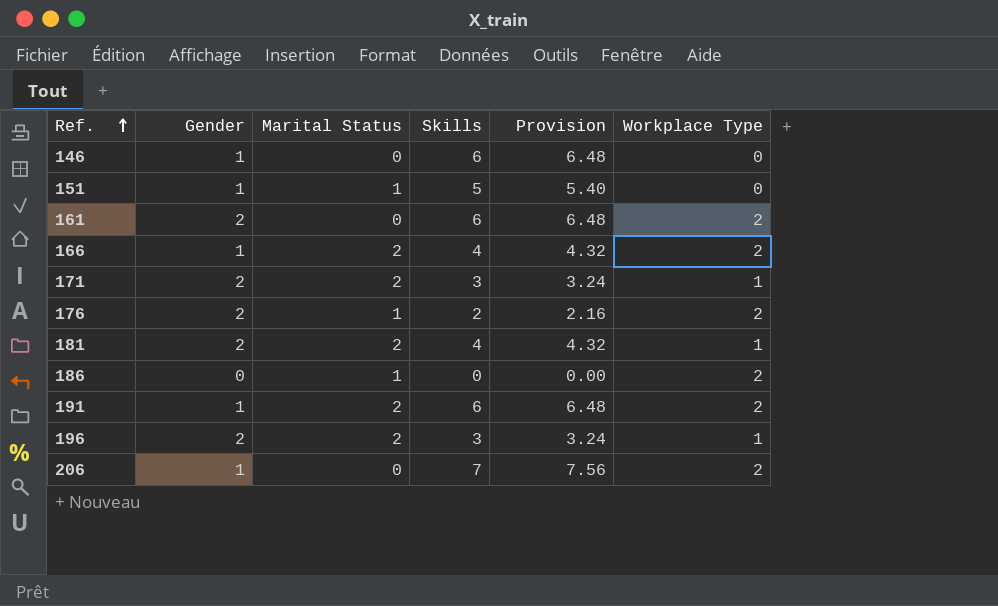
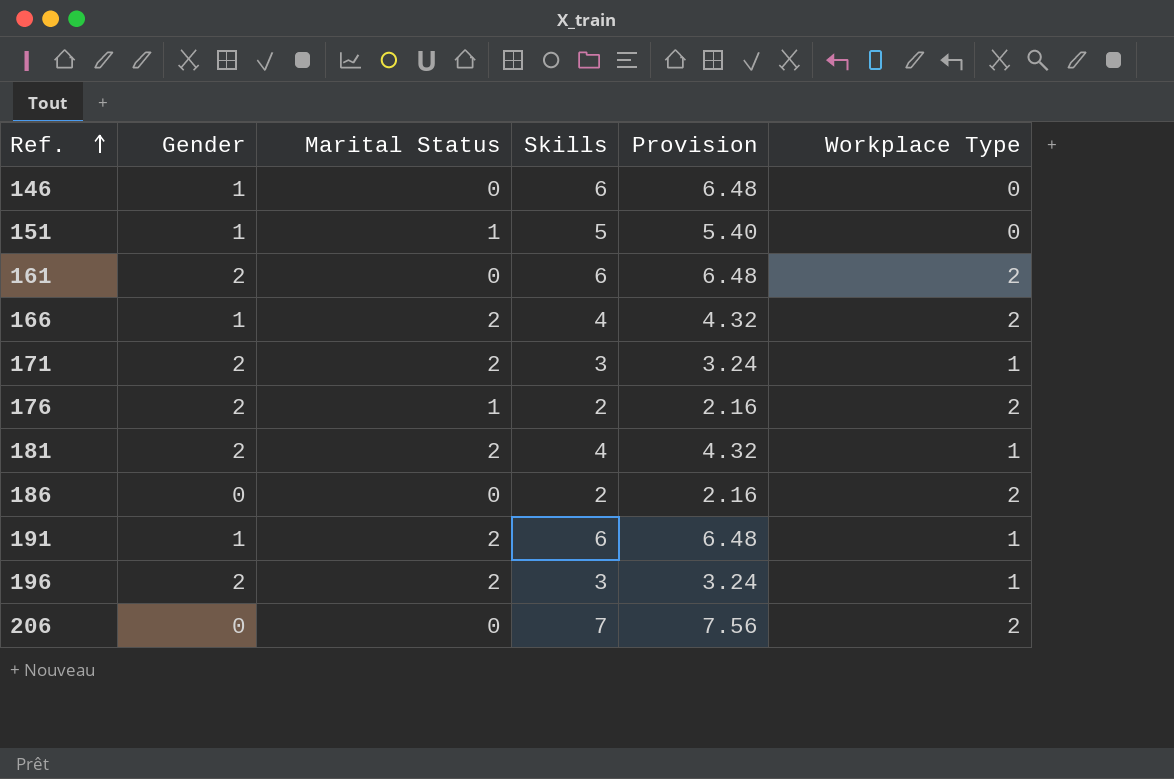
186 | Marital Status: 1 -> 0
186 | Skills: 0 -> 2
186 | Provision: 0.00 -> 2.16
191 | Workplace Type: 2 -> 1
206 | Gender: 1 -> 0

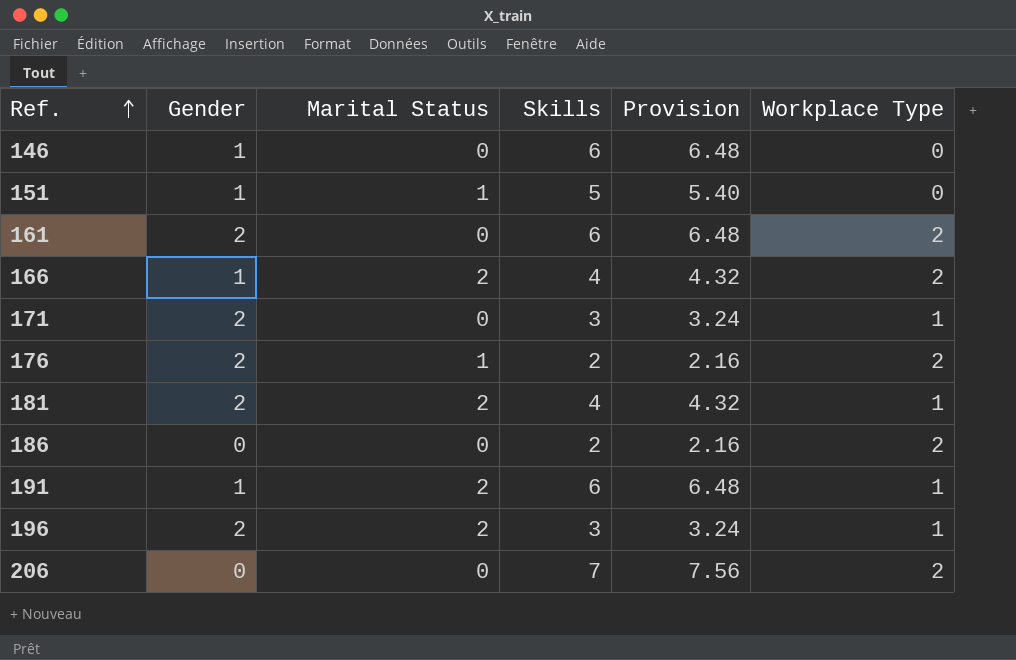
171 | Marital Status: 2 -> 0

